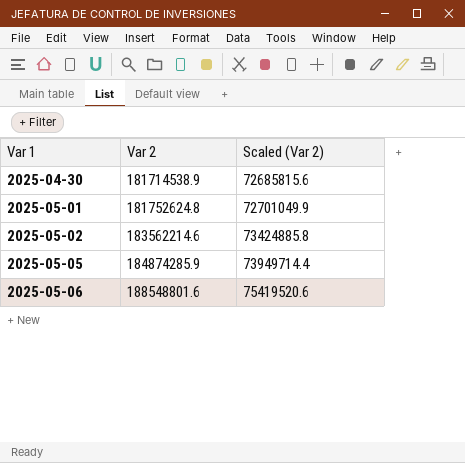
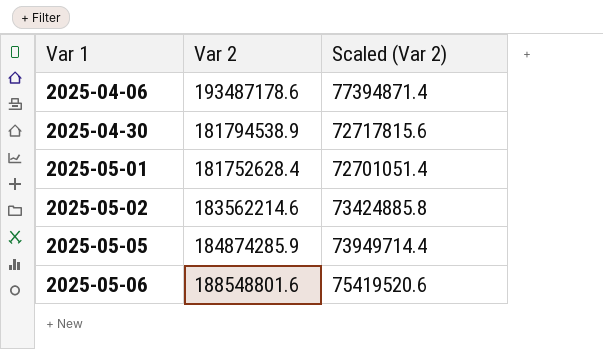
row 2025-04-06: none -> 193487178.6 | 77394871.4
2025-04-30 | Var 2: 181714538.9 -> 181794538.9
2025-04-30 | Scaled (Var 2): 72685815.6 -> 72717815.6
2025-05-01 | Var 2: 181752624.8 -> 181752628.4
2025-05-01 | Scaled (Var 2): 72701049.9 -> 72701051.4

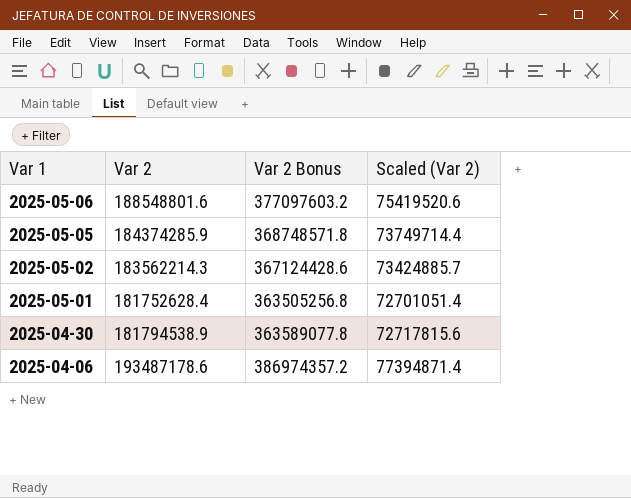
row order: Var 1 ascending -> Var 1 descending
column Var 2 Bonus | formula: none -> [Var 2] * 2
2025-05-05 | Var 2: 184874285.9 -> 184374285.9
2025-05-05 | Scaled (Var 2): 73949714.4 -> 73749714.4
2025-05-02 | Var 2: 183562214.6 -> 183562214.3
2025-05-02 | Scaled (Var 2): 73424885.8 -> 73424885.7

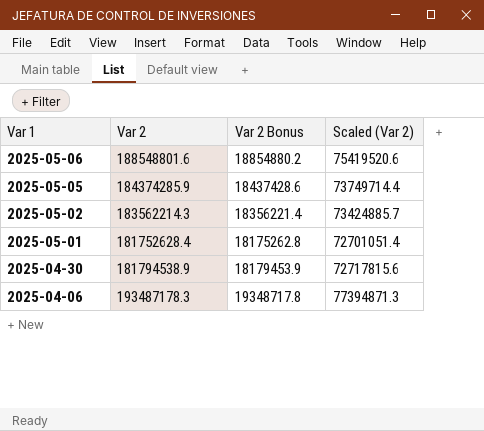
column Var 2 Bonus | formula: [Var 2] * 2 -> [Var 2] * 0.1
2025-04-06 | Var 2: 193487178.6 -> 193487178.3
2025-04-06 | Scaled (Var 2): 77394871.4 -> 77394871.3

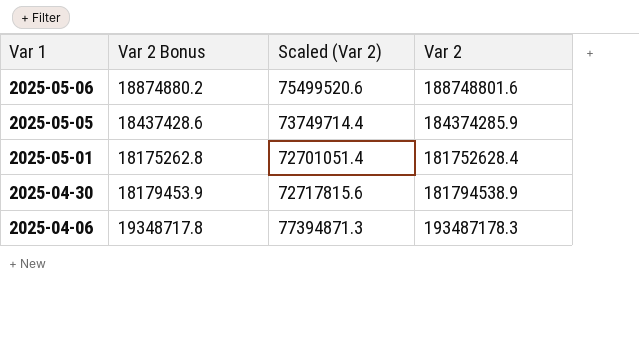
column Var 2 | position: 2 -> 4
row 2025-05-02: 183562214.3 | 18356221.4 | 73424885.7 -> none
2025-05-06 | Var 2 Bonus: 18854880.2 -> 18874880.2
2025-05-06 | Scaled (Var 2): 75419520.6 -> 75499520.6
2025-05-06 | Var 2: 188548801.6 -> 188748801.6

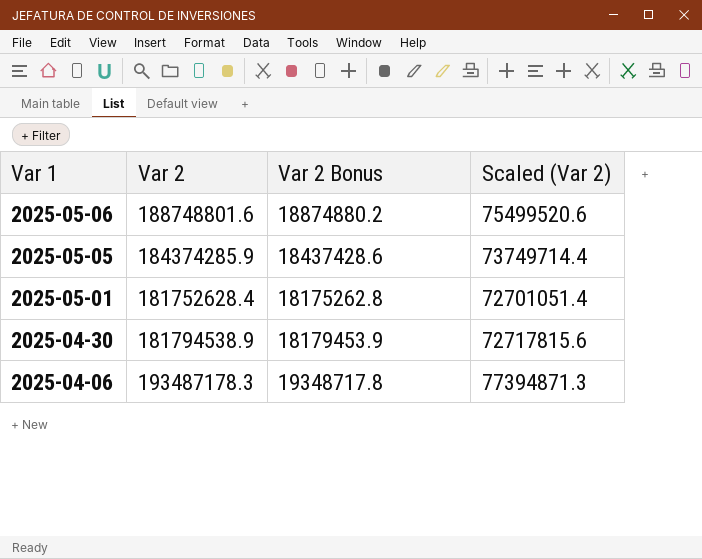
column Var 2 | position: 4 -> 2

